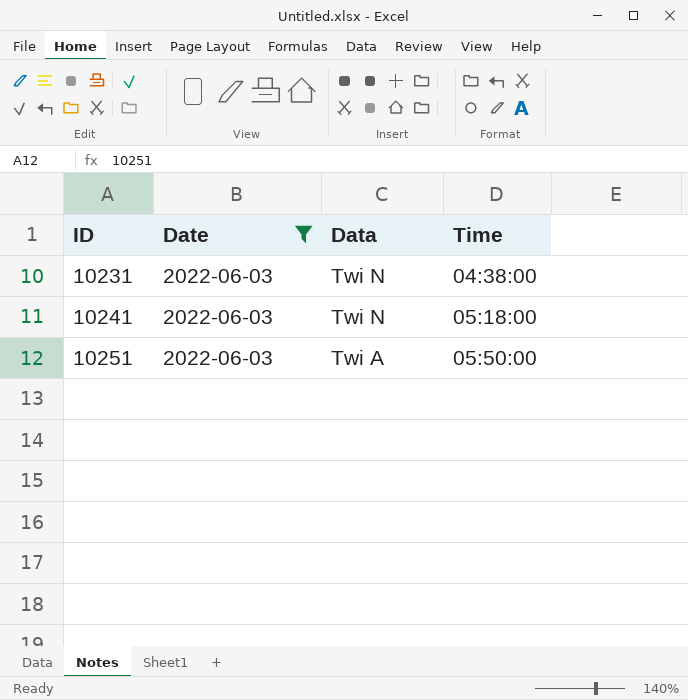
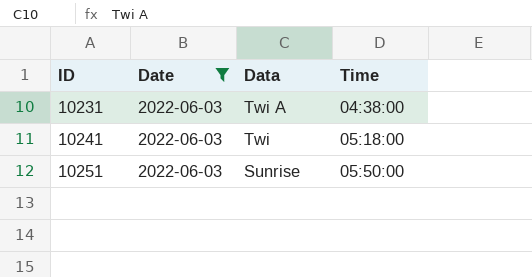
10231 | Data: Twi N -> Twi A
10241 | Data: Twi N -> Twi
10251 | Data: Twi A -> Sunrise

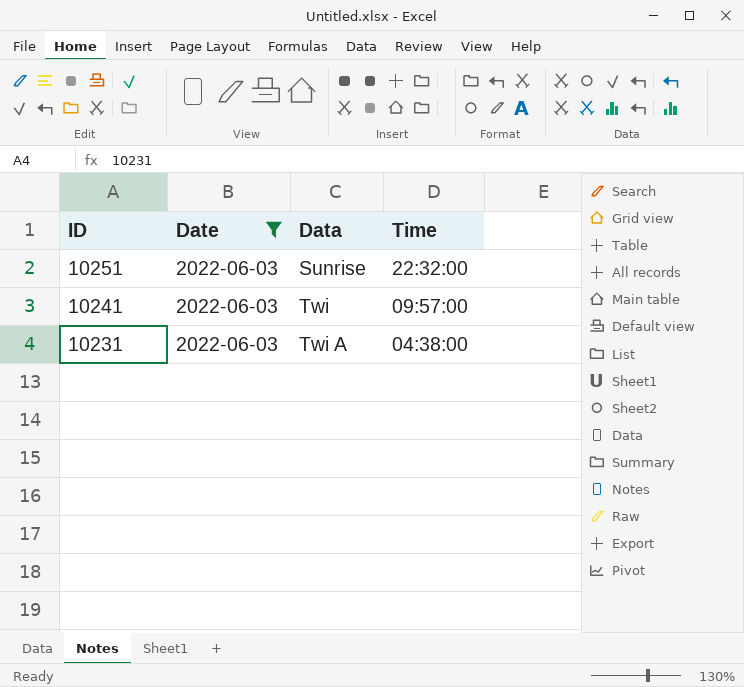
row order: ID ascending -> ID descending
10251 | Time: 05:50:00 -> 22:32:00
10241 | Time: 05:18:00 -> 09:57:00

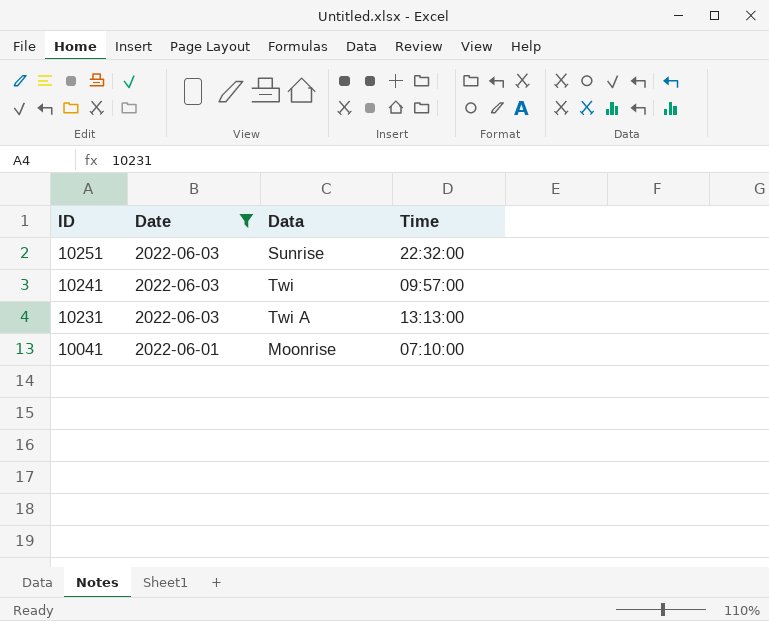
10231 | Time: 04:38:00 -> 13:13:00
row 10041: none -> 2022-06-01 | Moonrise | 07:10:00

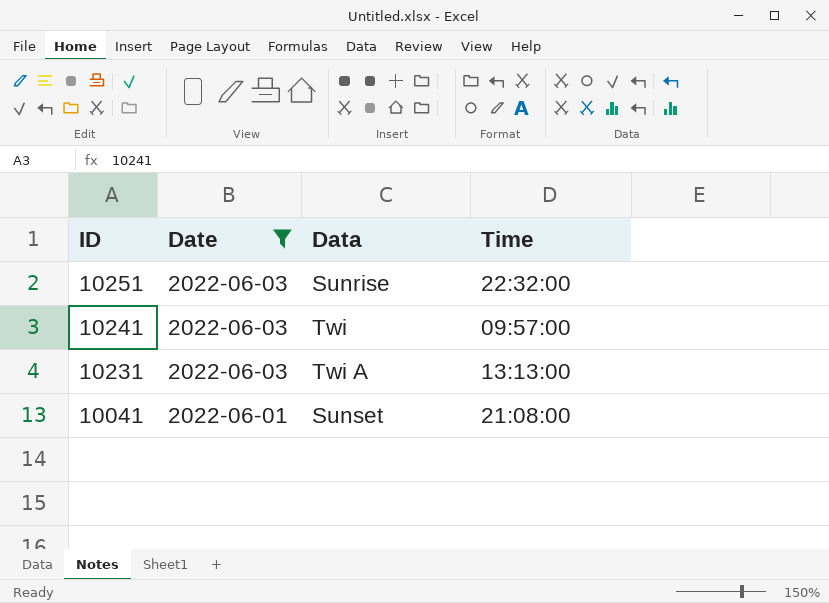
10041 | Data: Moonrise -> Sunset
10041 | Time: 07:10:00 -> 21:08:00

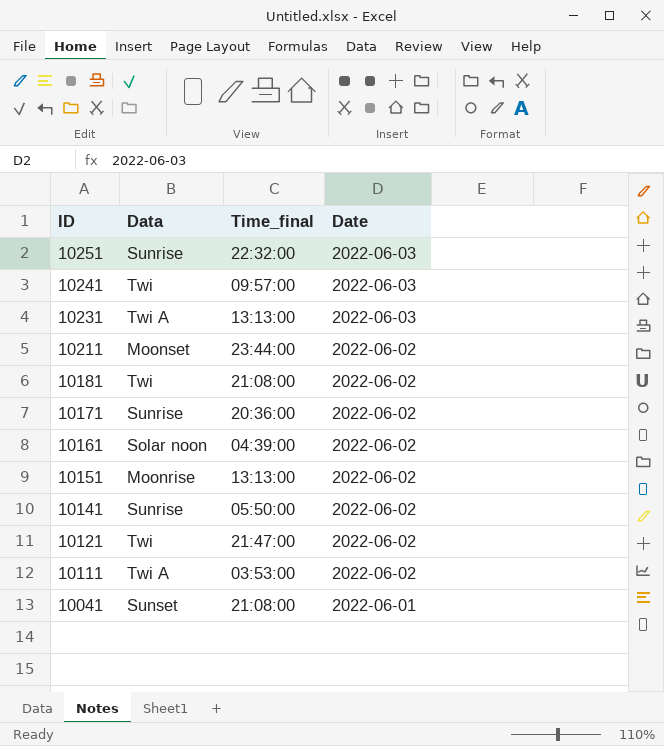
filter: Date != 2022-06-02 -> none
column name: Time -> Time_final
column Date | position: 2 -> 4

